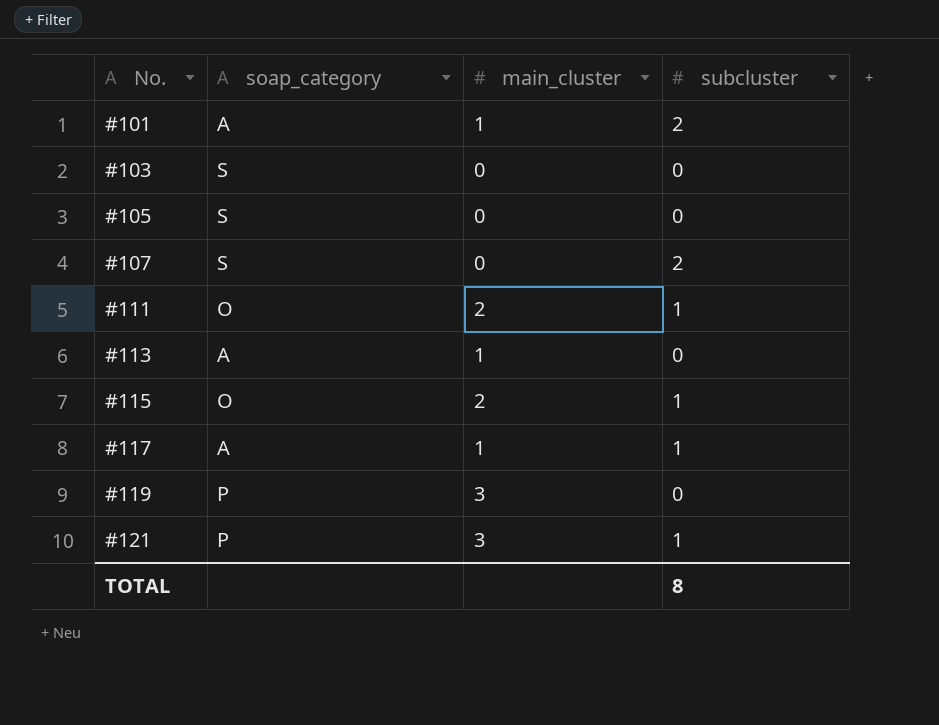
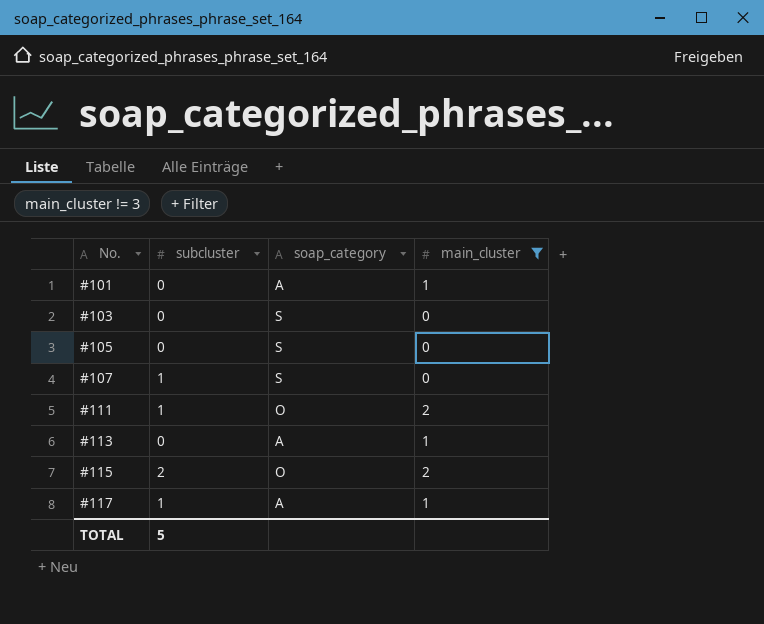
filter: none -> main_cluster != 3
column subcluster | position: 4 -> 2
#101 | subcluster: 2 -> 0
#107 | subcluster: 2 -> 1
#115 | subcluster: 1 -> 2
TOTAL | subcluster: 8 -> 5

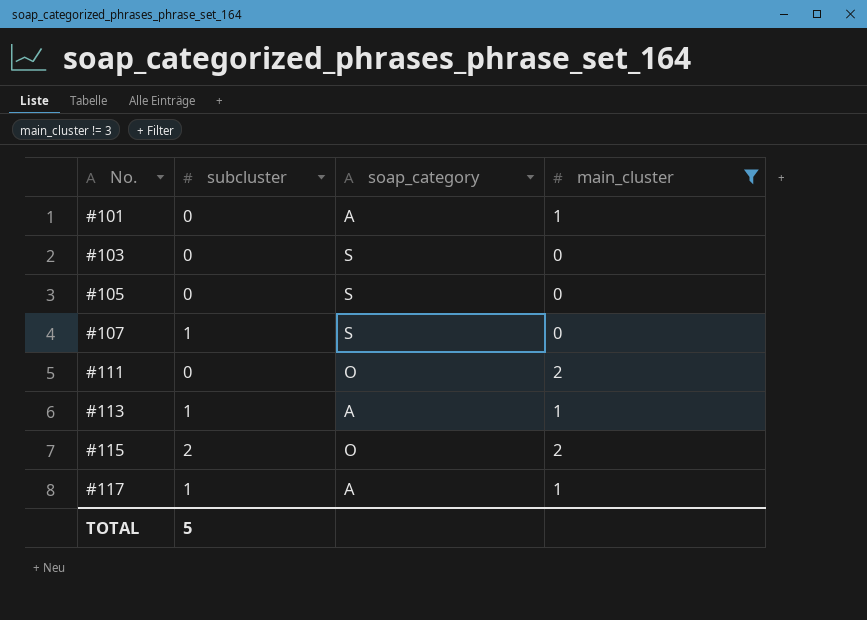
#111 | subcluster: 1 -> 0
#113 | subcluster: 0 -> 1

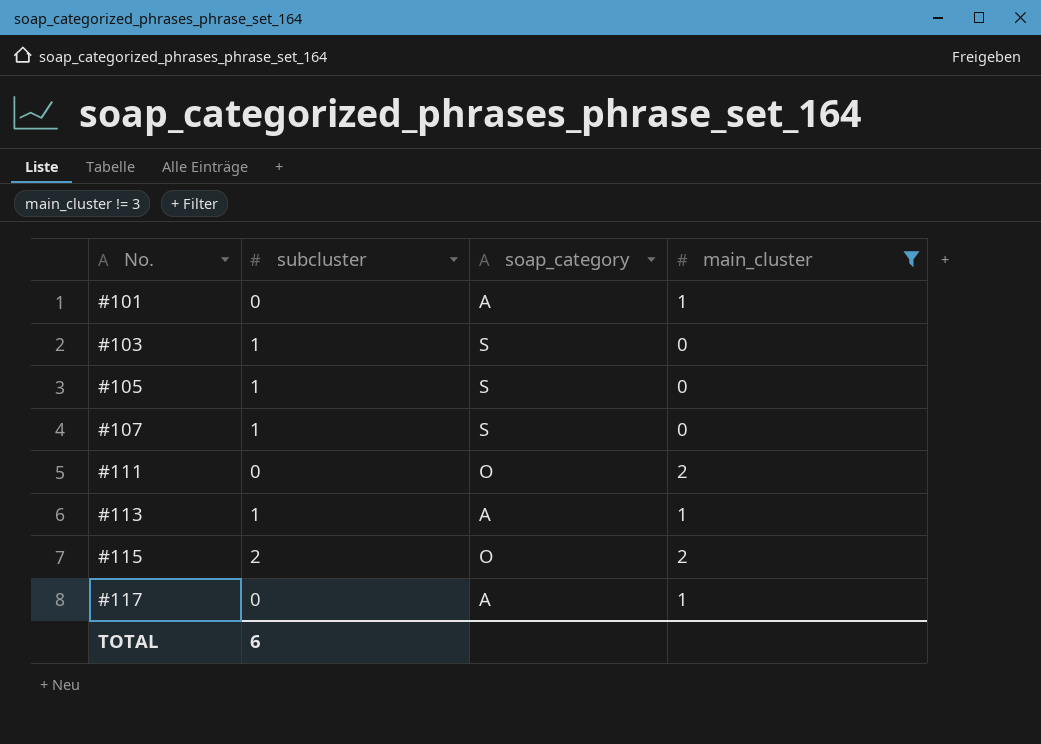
#103 | subcluster: 0 -> 1
#105 | subcluster: 0 -> 1
#117 | subcluster: 1 -> 0
TOTAL | subcluster: 5 -> 6

